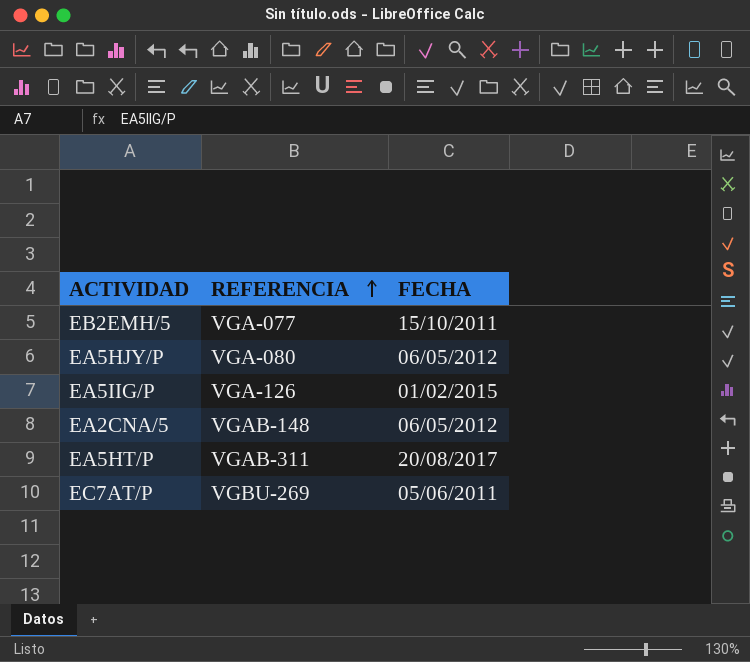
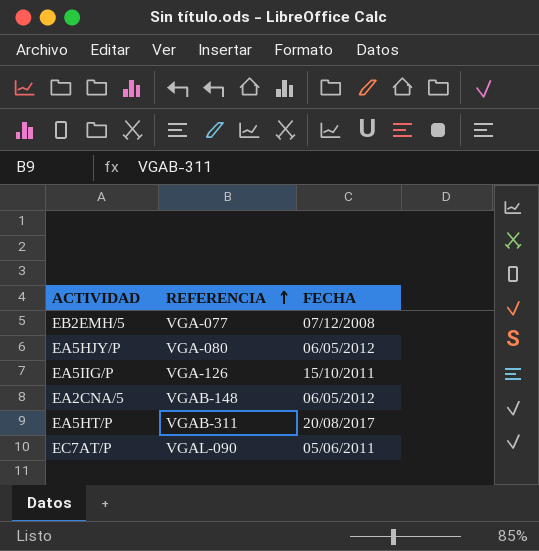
EB2EMH/5 | FECHA: 15/10/2011 -> 07/12/2008
EA5IIG/P | FECHA: 01/02/2015 -> 15/10/2011
EC7AT/P | REFERENCIA: VGBU-269 -> VGAL-090

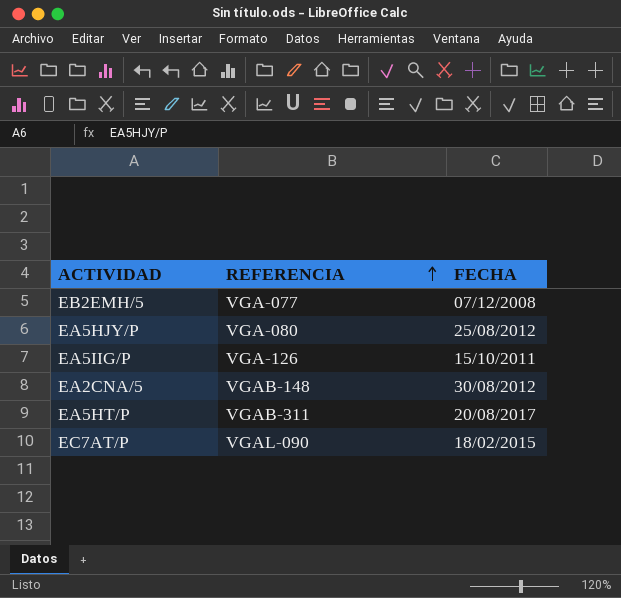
EA5HJY/P | FECHA: 06/05/2012 -> 25/08/2012
EA2CNA/5 | FECHA: 06/05/2012 -> 30/08/2012
EC7AT/P | FECHA: 05/06/2011 -> 18/02/2015

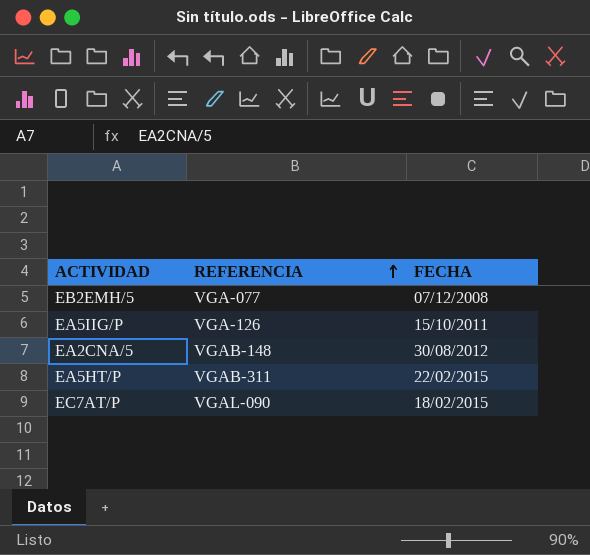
row EA5HJY/P: VGA-080 | 25/08/2012 -> none
EA5HT/P | FECHA: 20/08/2017 -> 22/02/2015

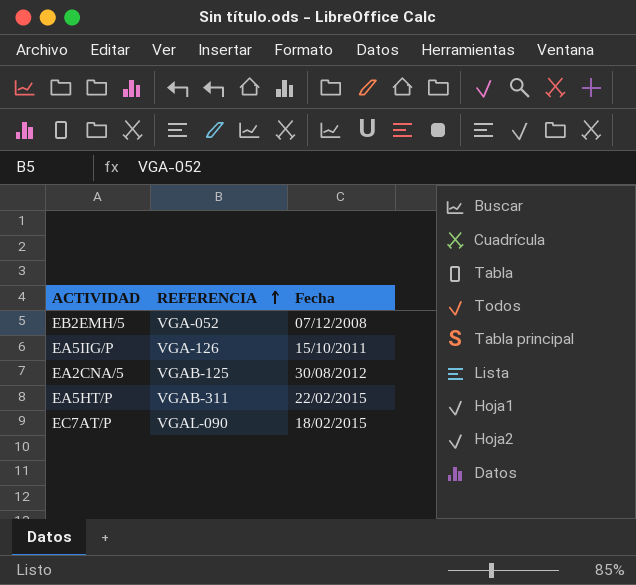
column name: FECHA -> Fecha
EB2EMH/5 | REFERENCIA: VGA-077 -> VGA-052
EA2CNA/5 | REFERENCIA: VGAB-148 -> VGAB-125

